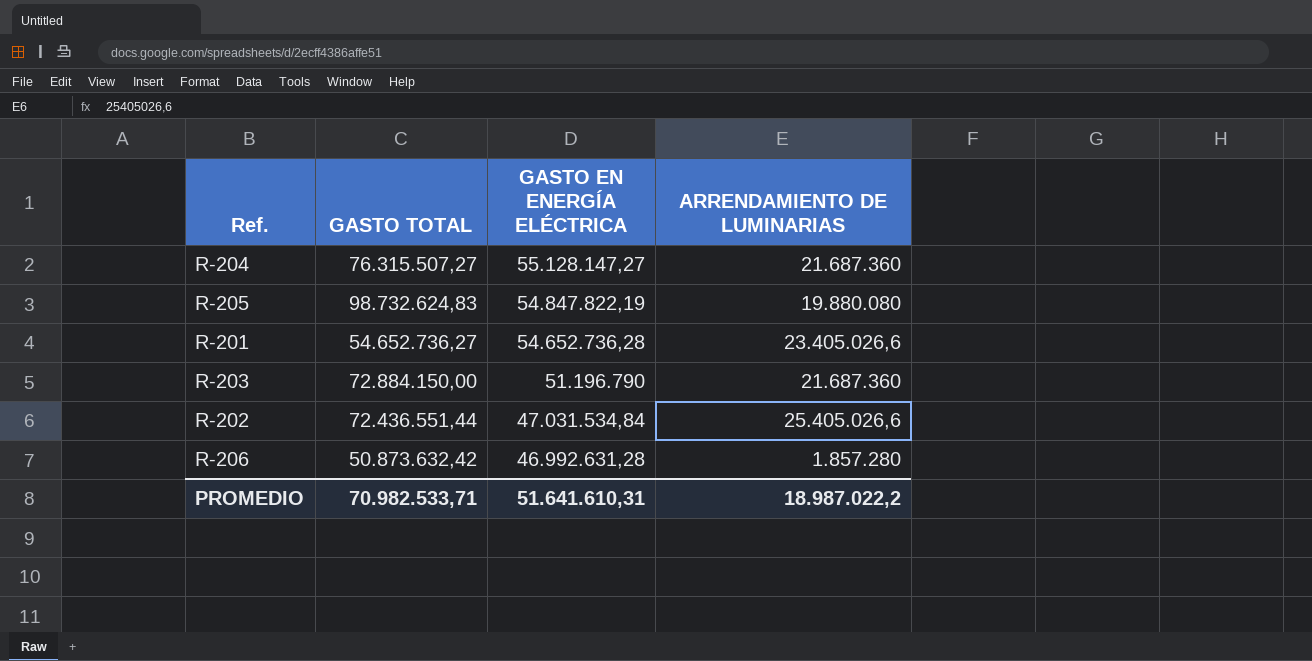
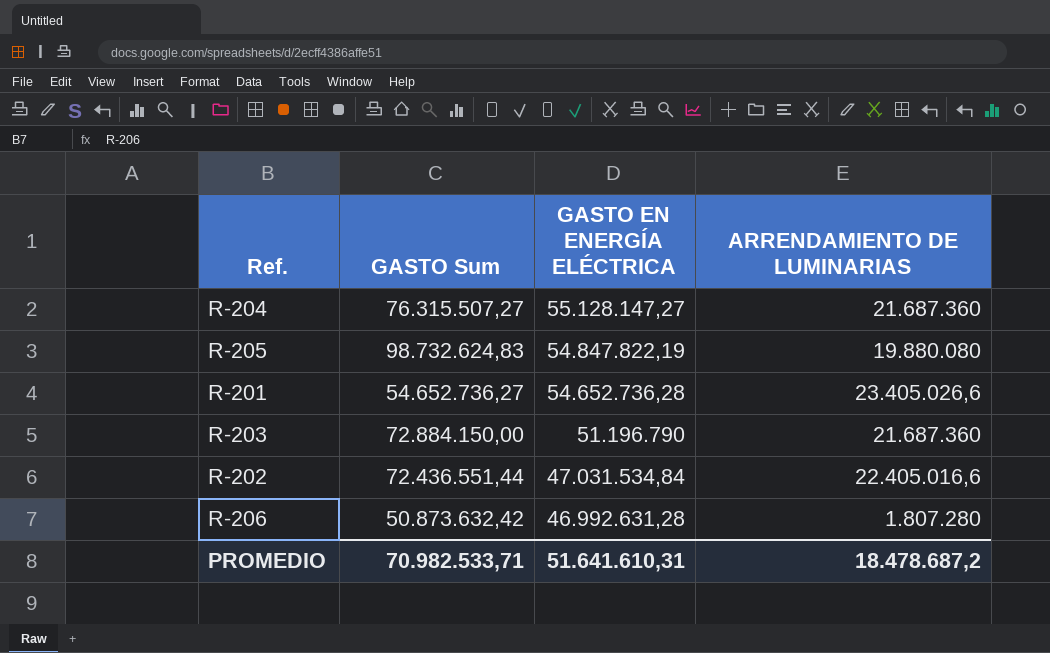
column name: GASTO TOTAL -> GASTO Sum
R-202 | ARRENDAMIENTO DE LUMINARIAS: 25.405.026,6 -> 22.405.016,6
R-206 | ARRENDAMIENTO DE LUMINARIAS: 1.857.280 -> 1.807.280
PROMEDIO | ARRENDAMIENTO DE LUMINARIAS: 18.987.022,2 -> 18.478.687,2

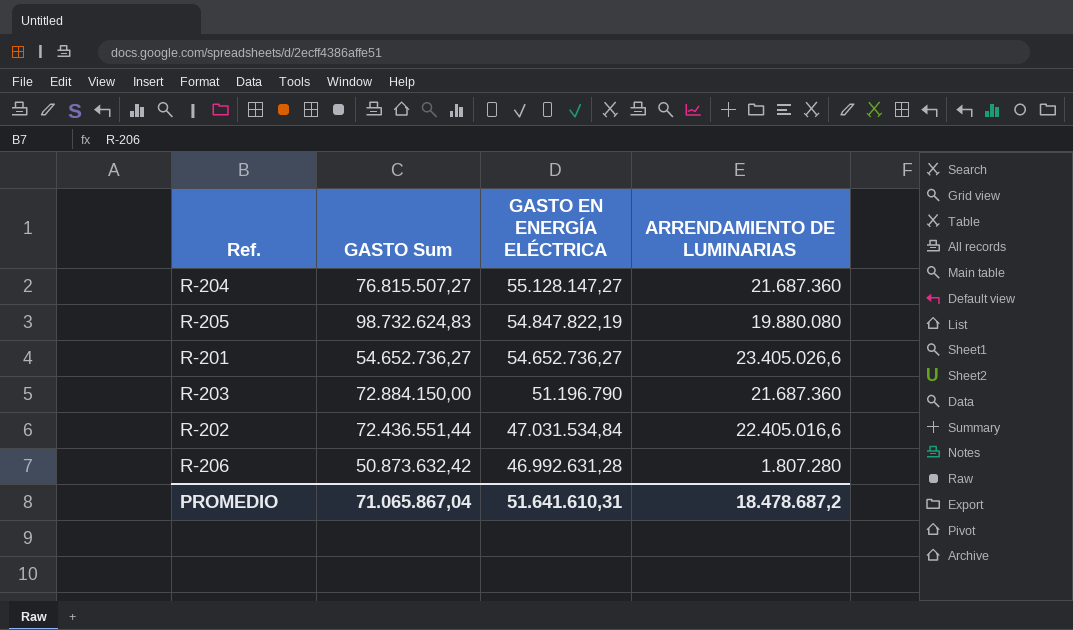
R-204 | GASTO Sum: 76.315.507,27 -> 76.815.507,27
R-201 | GASTO EN ENERGÍA ELÉCTRICA: 54.652.736,28 -> 54.652.736,27
PROMEDIO | GASTO Sum: 70.982.533,71 -> 71.065.867,04

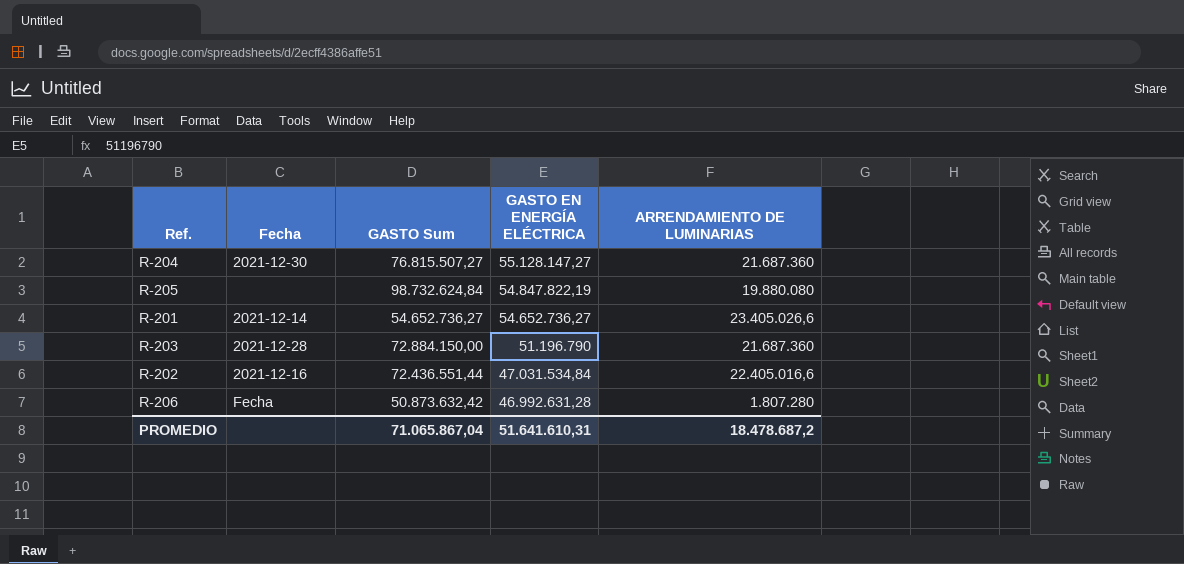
column Fecha | position: none -> 2
R-205 | GASTO Sum: 98.732.624,83 -> 98.732.624,84

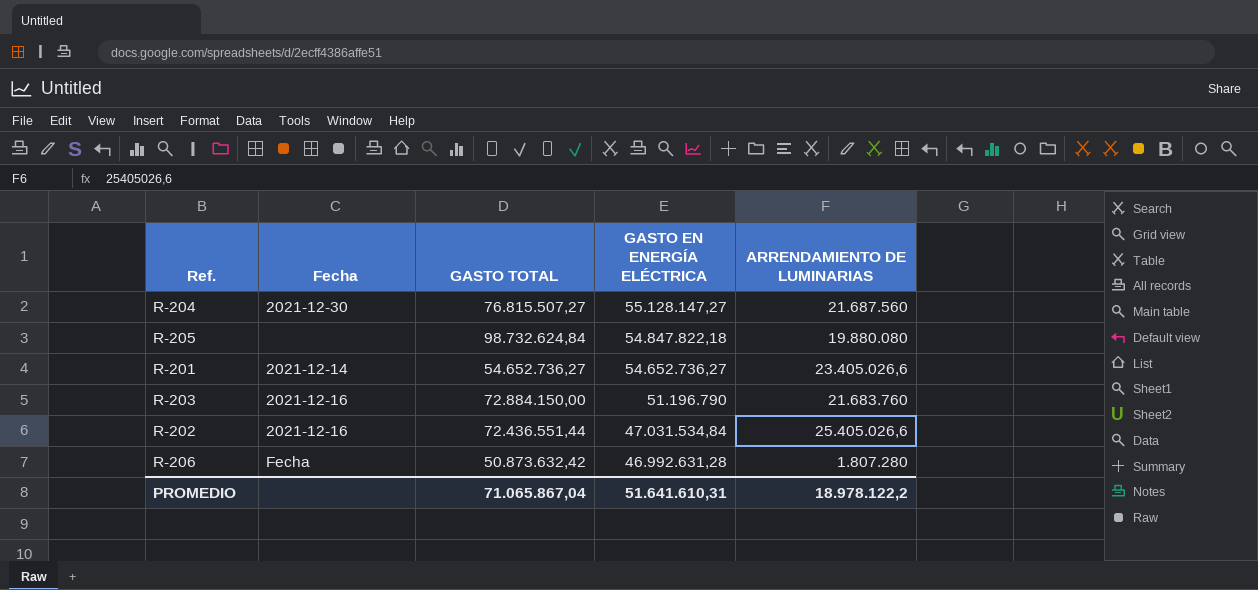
column name: GASTO Sum -> GASTO TOTAL
R-204 | ARRENDAMIENTO DE LUMINARIAS: 21.687.360 -> 21.687.560
R-205 | GASTO EN ENERGÍA ELÉCTRICA: 54.847.822,19 -> 54.847.822,18
R-203 | Fecha: 2021-12-28 -> 2021-12-16
R-203 | ARRENDAMIENTO DE LUMINARIAS: 21.687.360 -> 21.683.760
R-202 | ARRENDAMIENTO DE LUMINARIAS: 22.405.016,6 -> 25.405.026,6
PROMEDIO | ARRENDAMIENTO DE LUMINARIAS: 18.478.687,2 -> 18.978.122,2

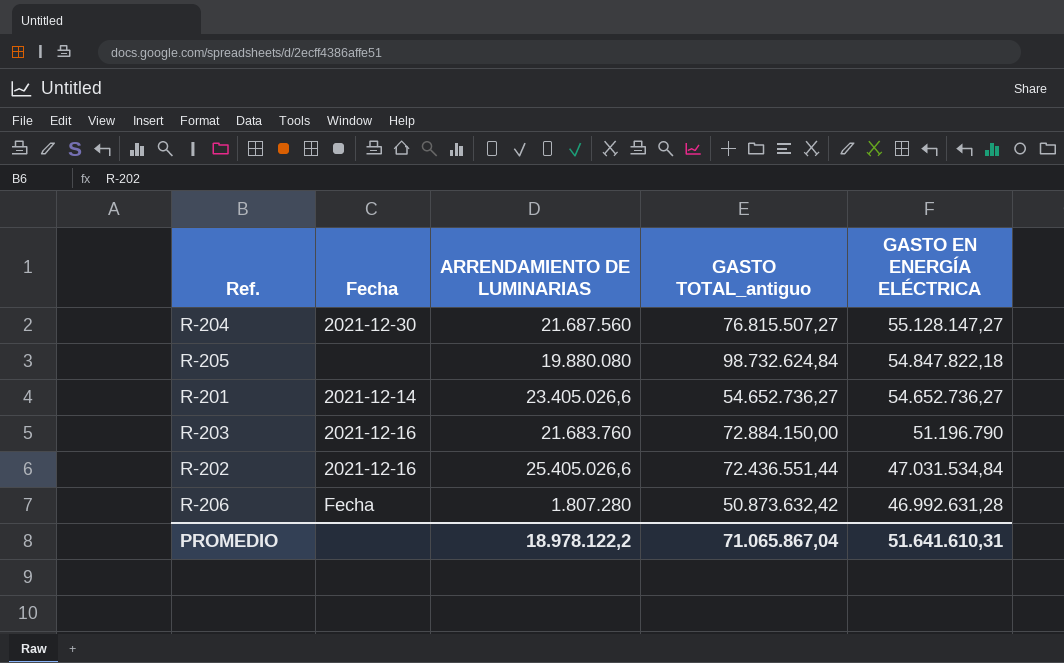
column ARRENDAMIENTO DE LUMINARIAS | position: 5 -> 3
column name: GASTO TOTAL -> GASTO TOTAL_antiguo

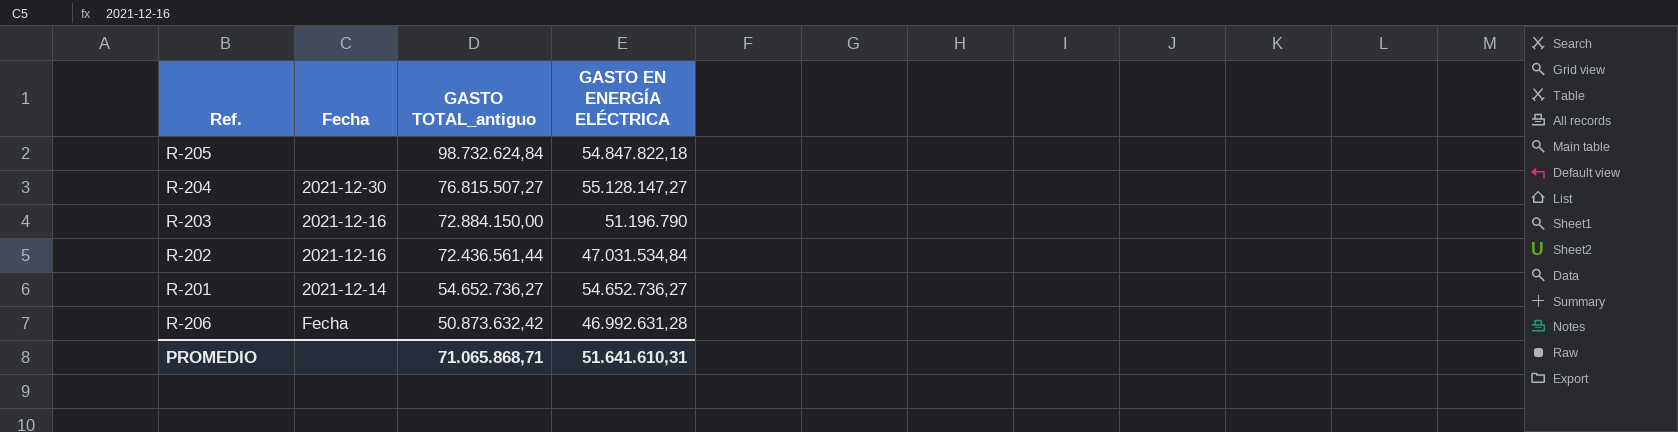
row order: GASTO EN ENERGÍA ELÉCTRICA descending -> GASTO TOTAL_antiguo descending
column ARRENDAMIENTO DE LUMINARIAS | position: 3 -> none
R-202 | GASTO TOTAL_antiguo: 72.436.551,44 -> 72.436.561,44
PROMEDIO | GASTO TOTAL_antiguo: 71.065.867,04 -> 71.065.868,71

